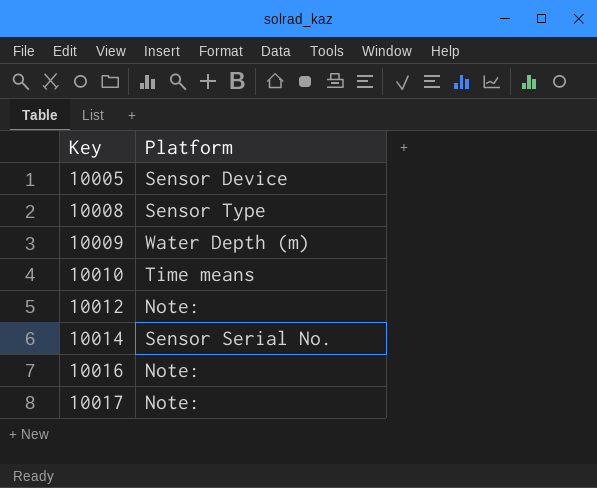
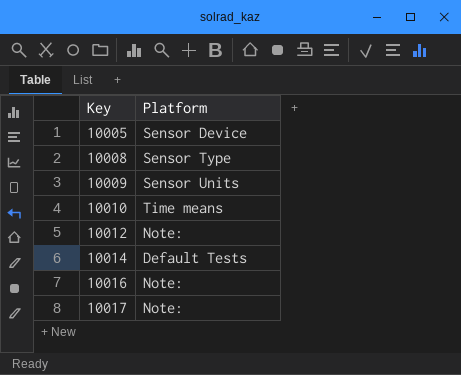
10009 | Platform: Water Depth (m) -> Sensor Units
10014 | Platform: Sensor Serial No. -> Default Tests

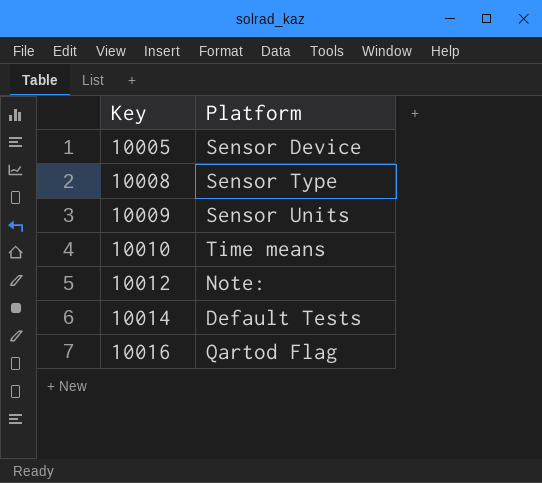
row 10017: Note: -> none
10016 | Platform: Note: -> Qartod Flag

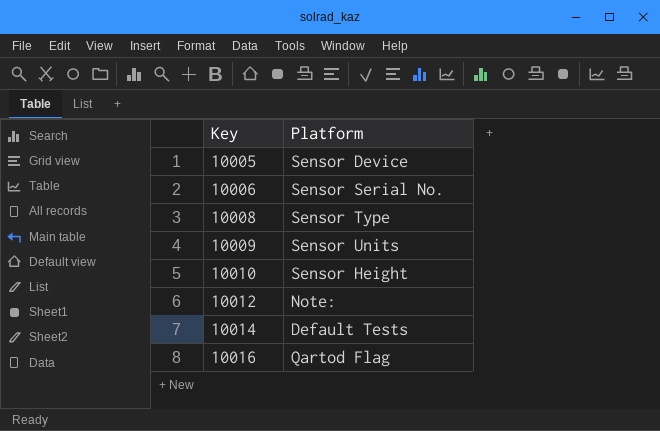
row 10006: none -> Sensor Serial No.
10010 | Platform: Time means -> Sensor Height

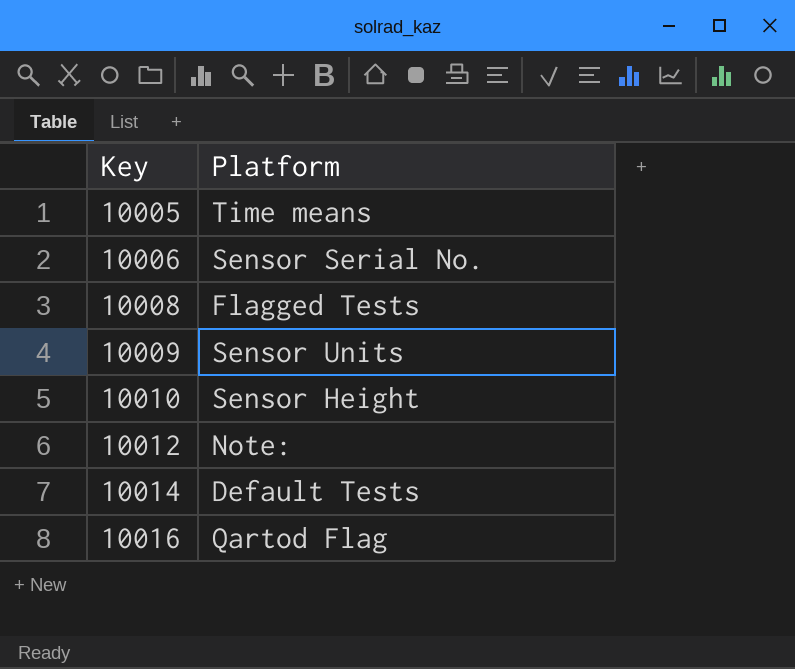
10005 | Platform: Sensor Device -> Time means
10008 | Platform: Sensor Type -> Flagged Tests

